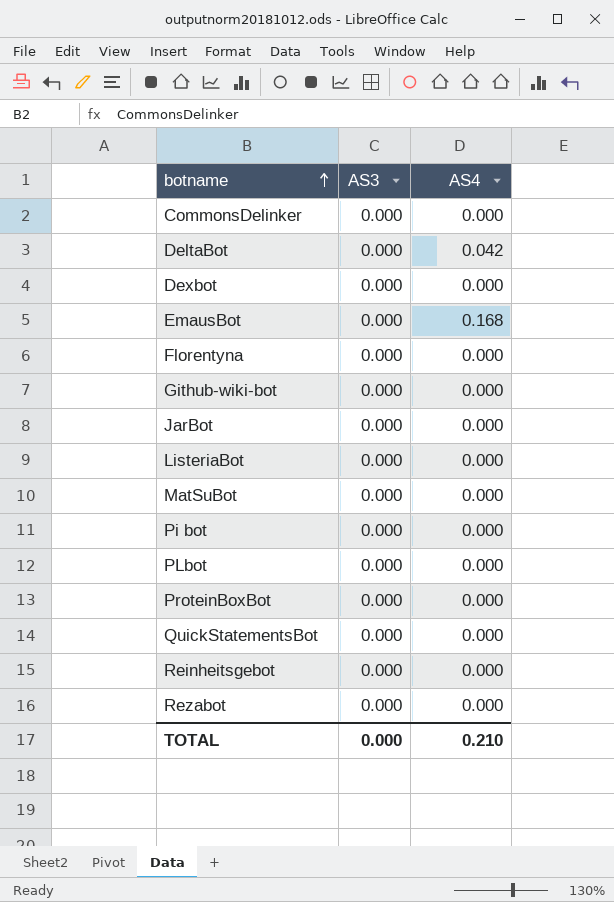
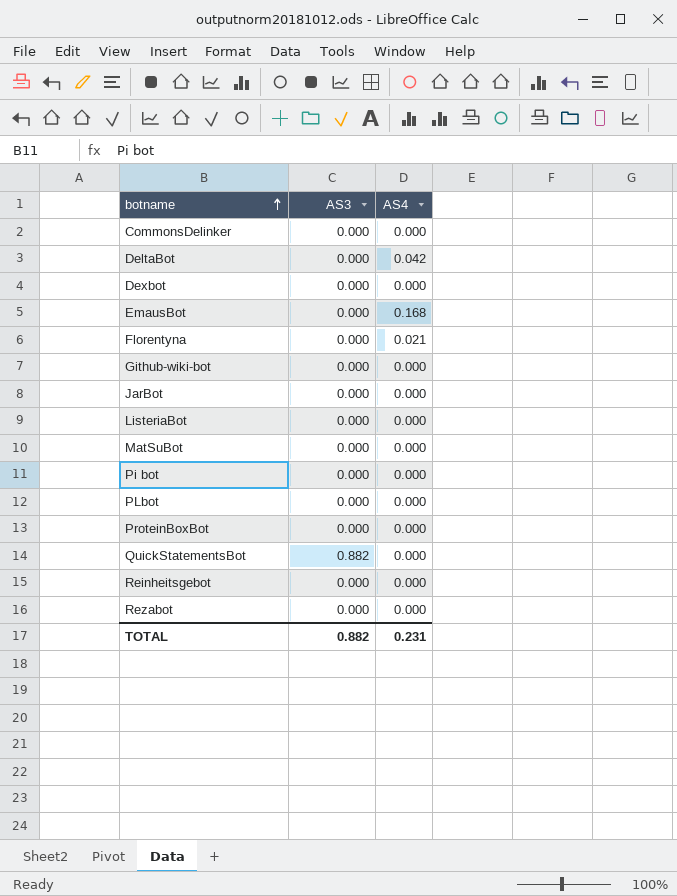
Florentyna | AS4: 0.000 -> 0.021
QuickStatementsBot | AS3: 0.000 -> 0.882
TOTAL | AS3: 0.000 -> 0.882
TOTAL | AS4: 0.210 -> 0.231

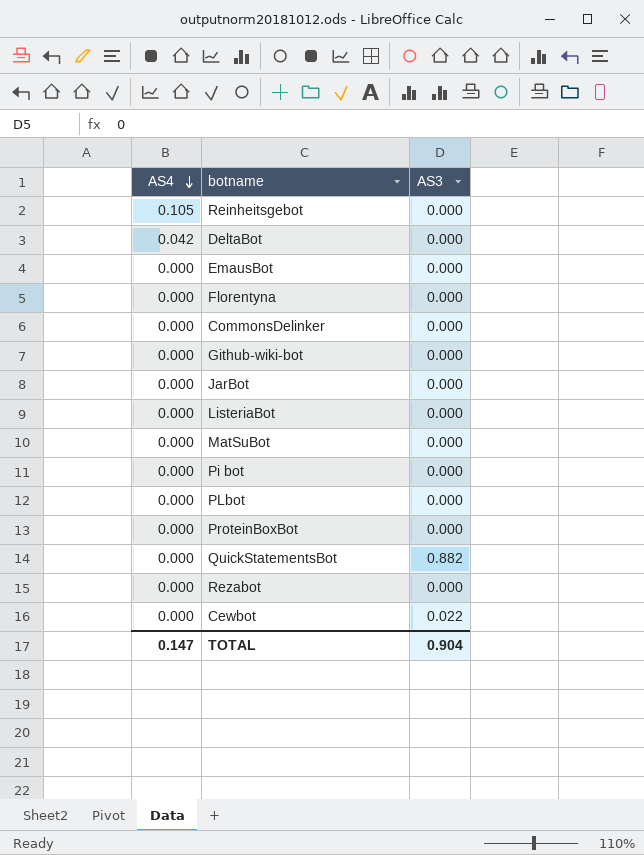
row order: botname ascending -> AS4 descending
column AS4 | position: 3 -> 1
row Dexbot: 0.000 | 0.000 -> none
Reinheitsgebot | AS4: 0.000 -> 0.105
EmausBot | AS4: 0.168 -> 0.000
Florentyna | AS4: 0.021 -> 0.000
row Cewbot: none -> 0.000 | 0.022
TOTAL | AS4: 0.231 -> 0.147
TOTAL | AS3: 0.882 -> 0.904

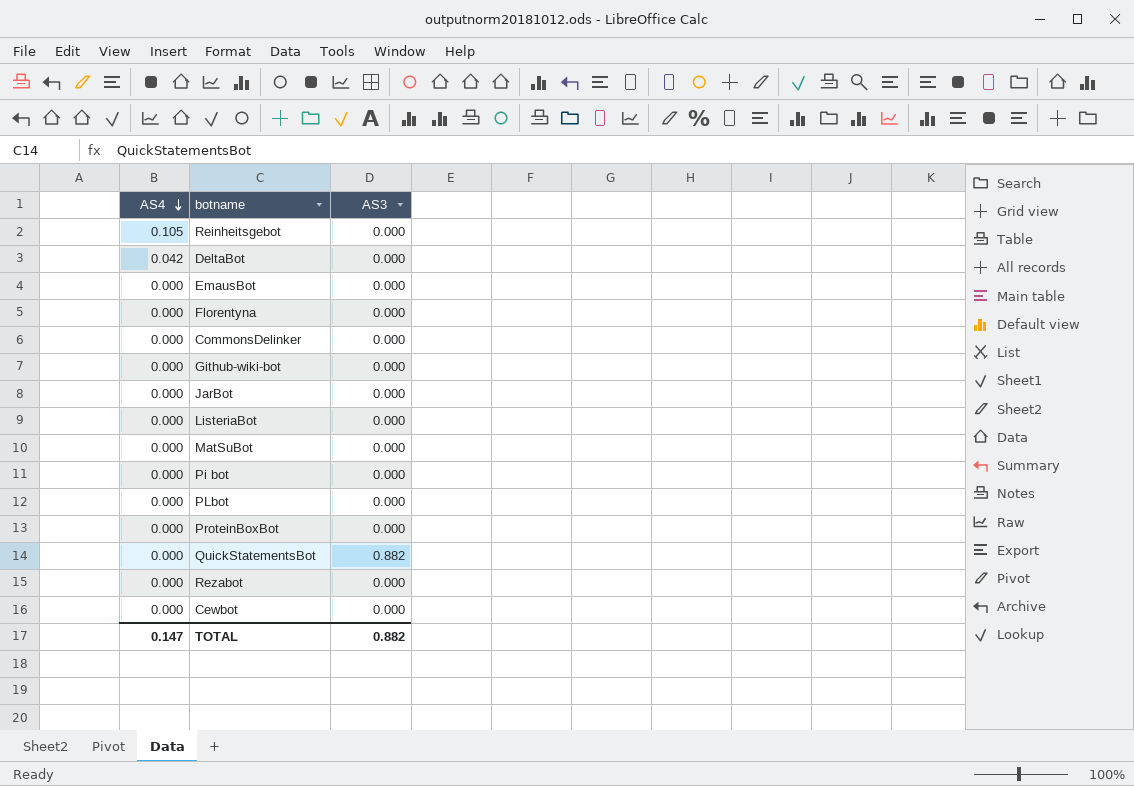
Cewbot | AS3: 0.022 -> 0.000
TOTAL | AS3: 0.904 -> 0.882

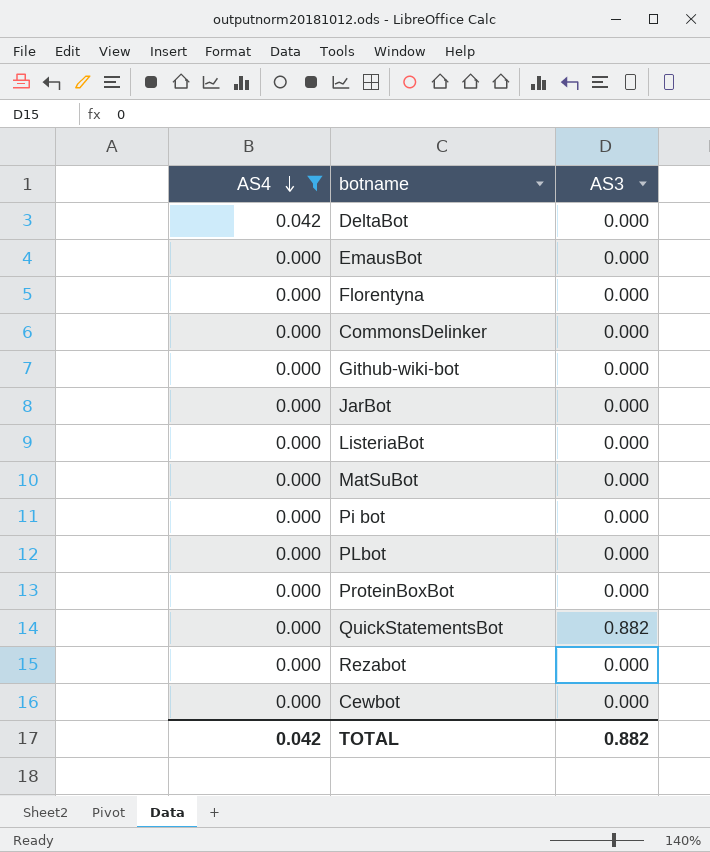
filter: none -> AS4 != 0.105
TOTAL | AS4: 0.147 -> 0.042

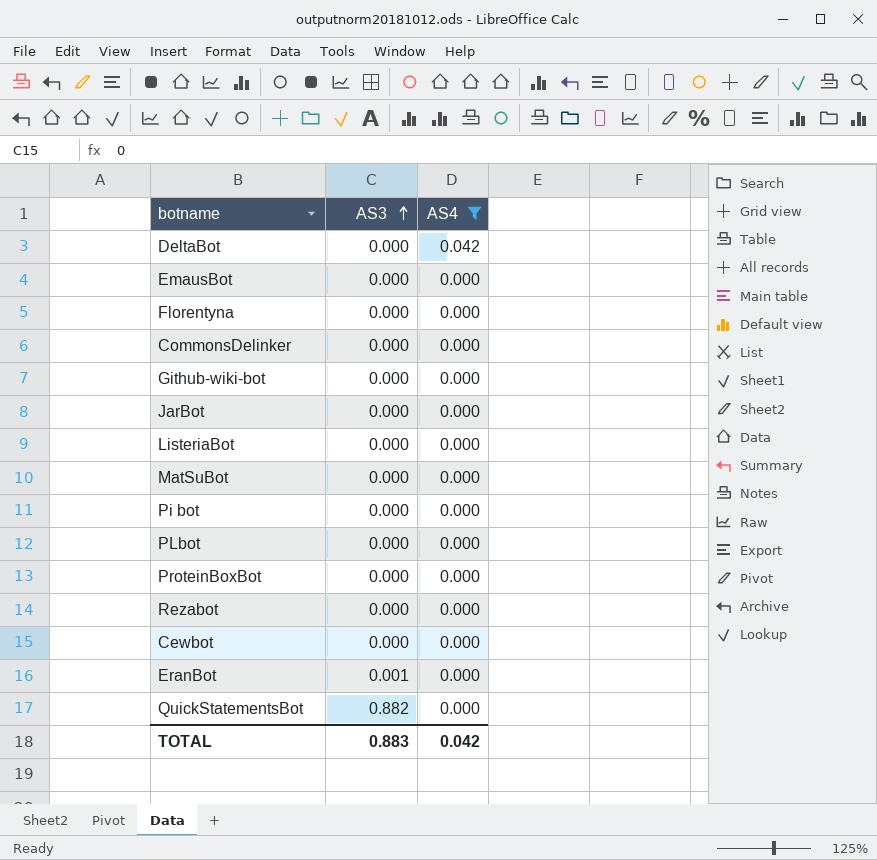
row order: AS4 descending -> AS3 ascending
column AS4 | position: 1 -> 3
row EranBot: none -> 0.001 | 0.000
TOTAL | AS3: 0.882 -> 0.883

